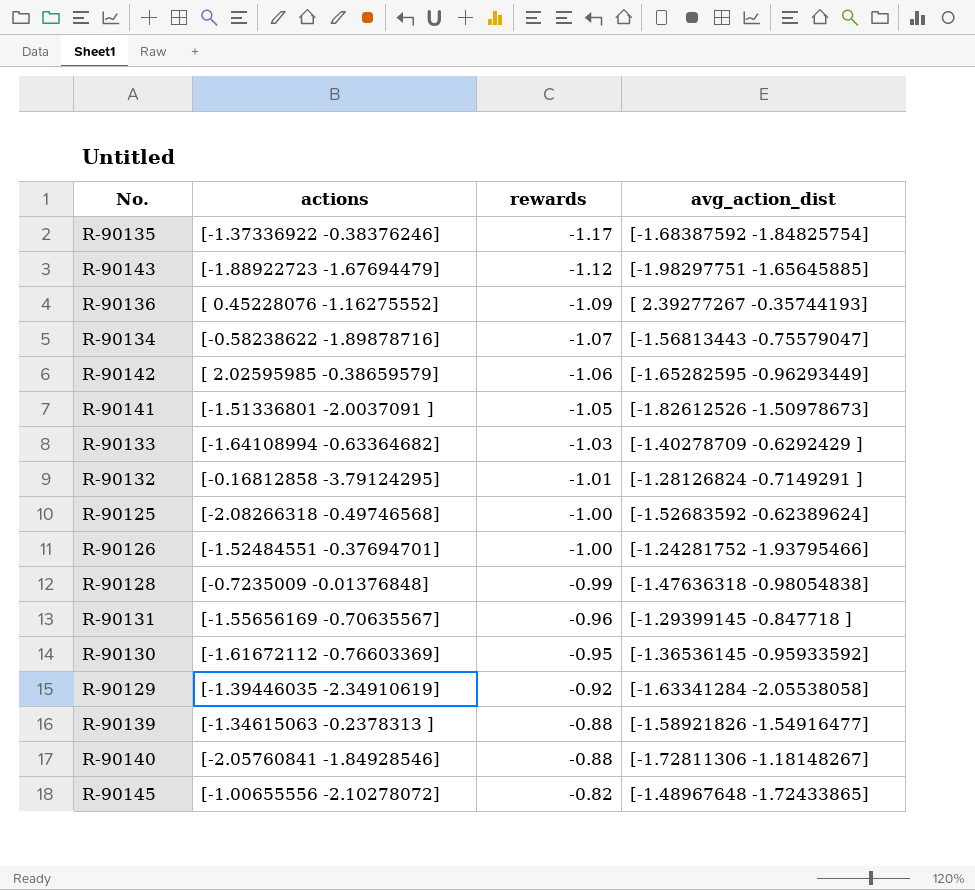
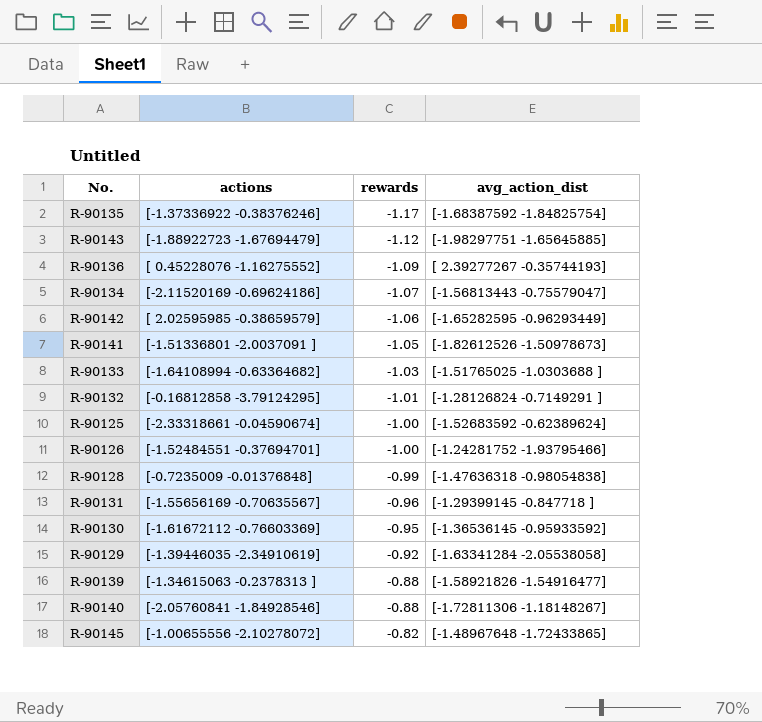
R-90134 | actions: [-0.58238622 -1.89878716] -> [-2.11520169 -0.69624186]
R-90133 | avg_action_dist: [-1.40278709 -0.6292429 ] -> [-1.51765025 -1.0303688 ]
R-90125 | actions: [-2.08266318 -0.49746568] -> [-2.33318661 -0.04590674]

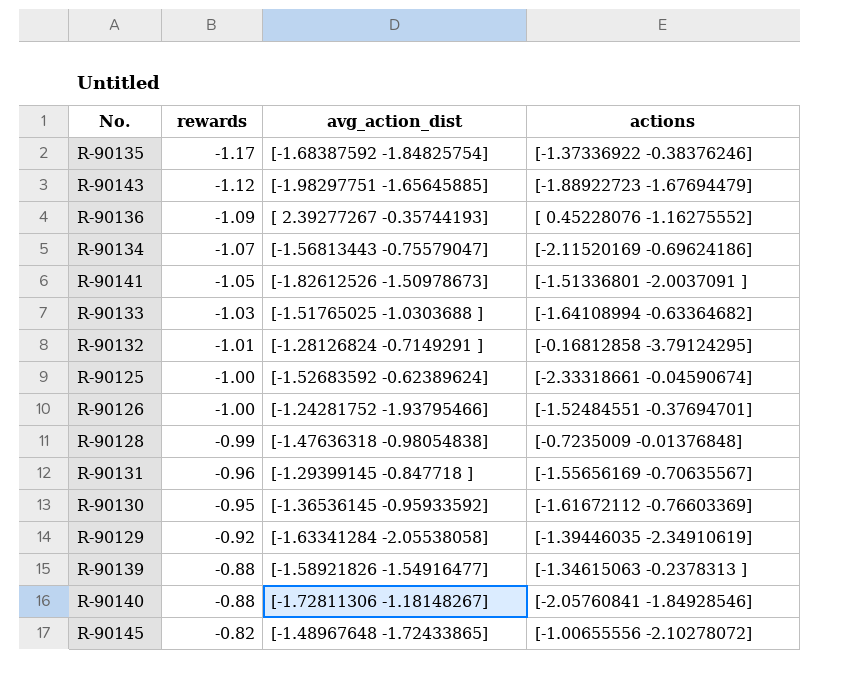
column actions | position: 2 -> 4
row R-90142: [ 2.02595985 -0.38659579] | -1.06 | [-1.65282595 -0.96293449] -> none

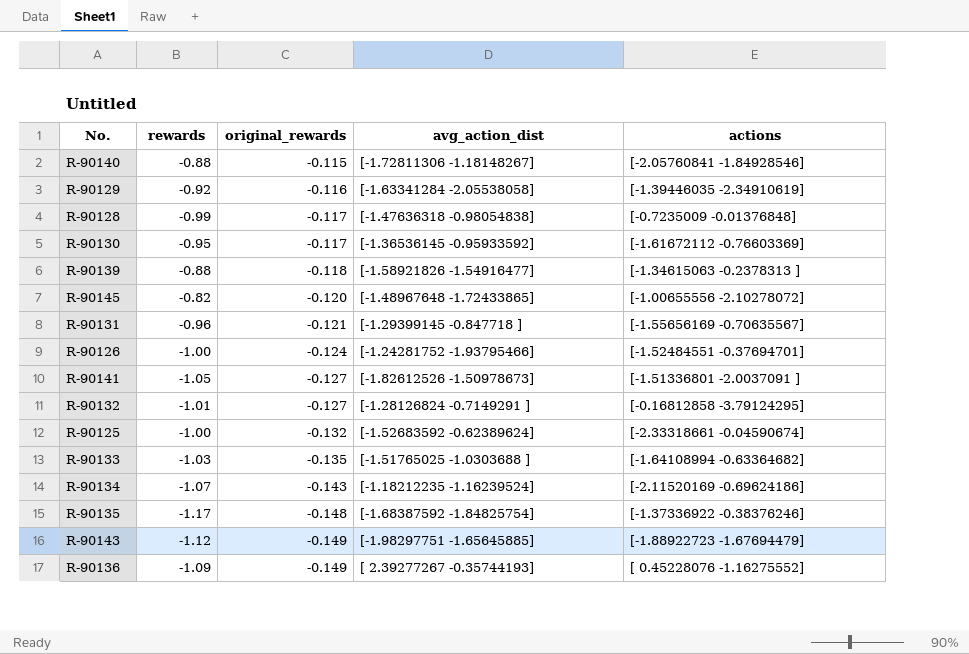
row order: rewards ascending -> original_rewards descending
column original_rewards | position: none -> 3
R-90134 | avg_action_dist: [-1.56813443 -0.75579047] -> [-1.18212235 -1.16239524]

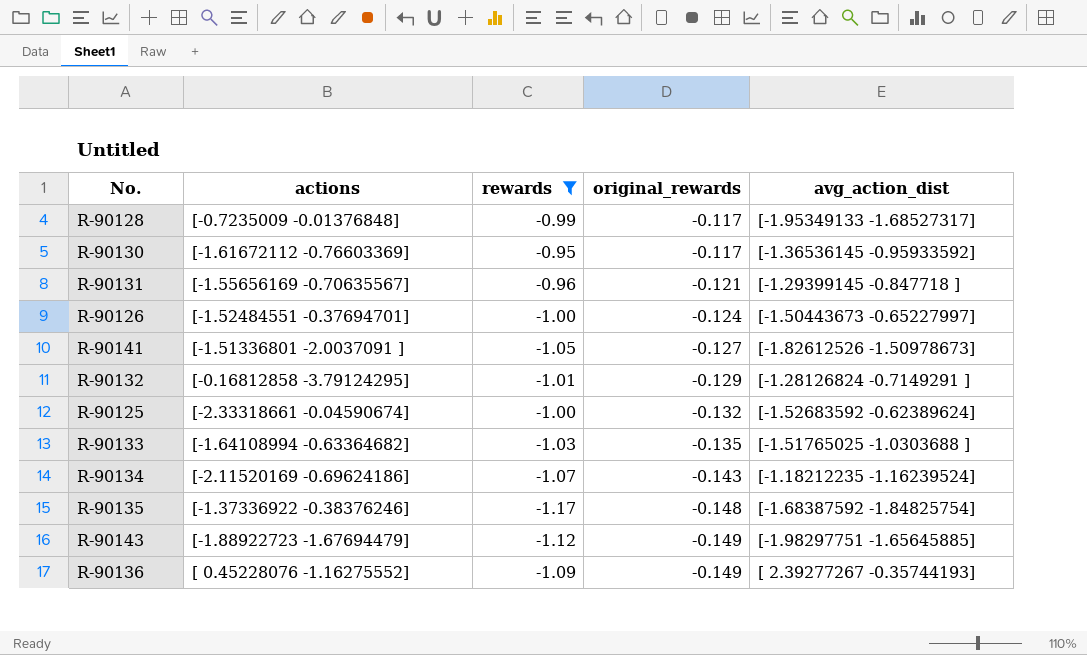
filter: none -> rewards <= -0.95
column actions | position: 5 -> 2
R-90128 | avg_action_dist: [-1.47636318 -0.98054838] -> [-1.95349133 -1.68527317]
R-90126 | avg_action_dist: [-1.24281752 -1.93795466] -> [-1.50443673 -0.65227997]
R-90132 | original_rewards: -0.127 -> -0.129

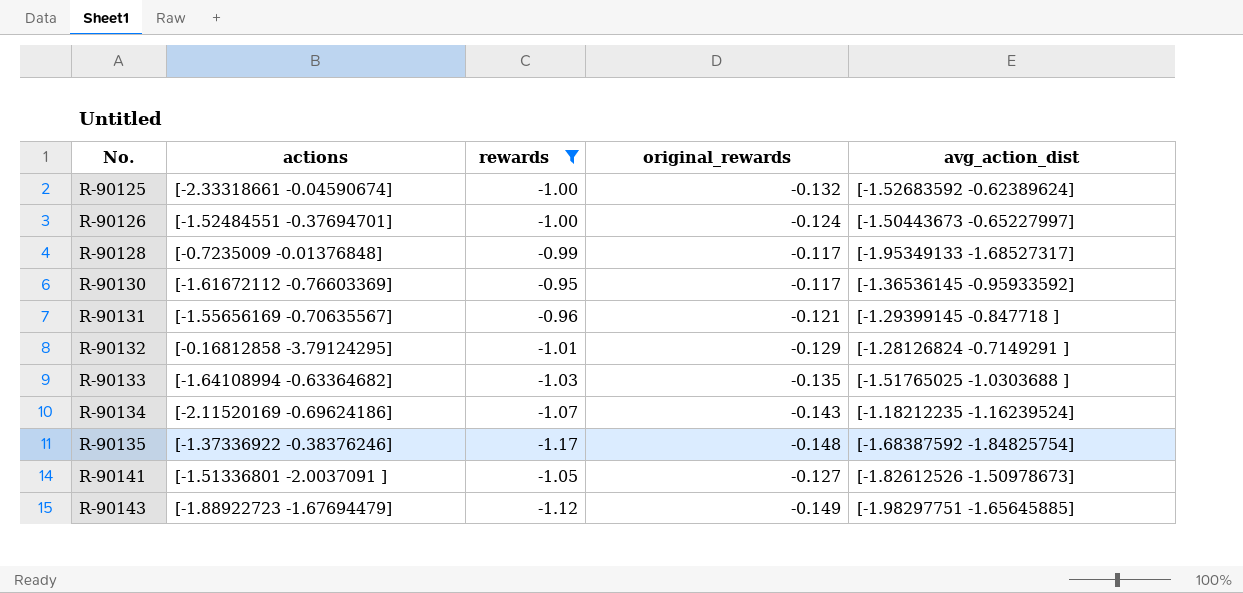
row order: original_rewards descending -> No. ascending
row R-90136: [ 0.45228076 -1.16275552] | -1.09 | -0.149 | [ 2.39277267 -0.35744193] -> none

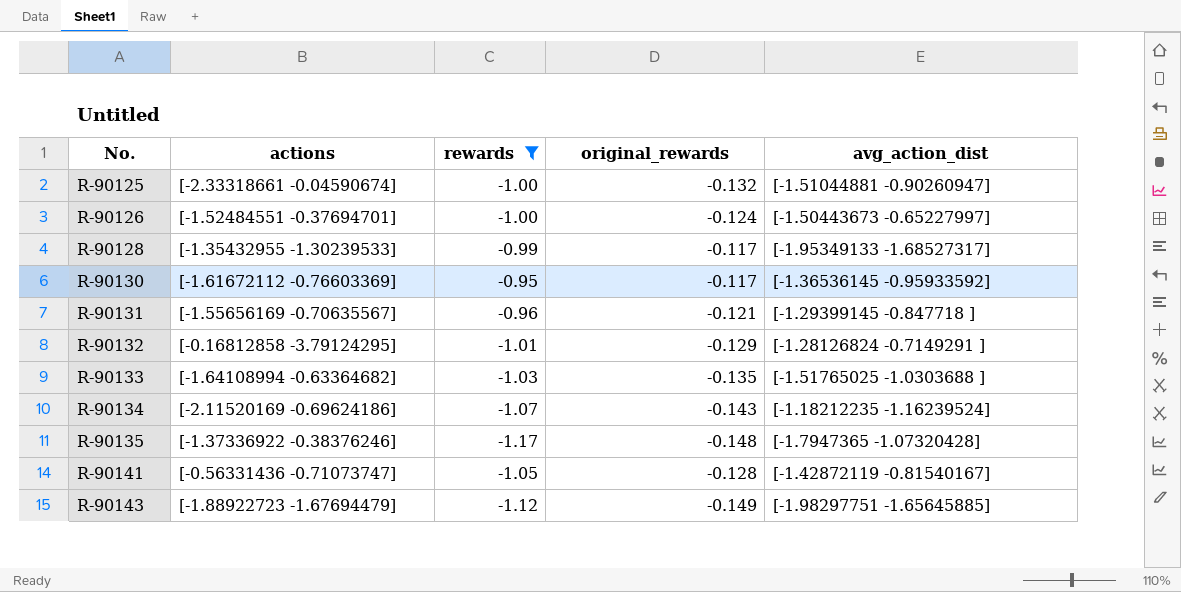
R-90125 | avg_action_dist: [-1.52683592 -0.62389624] -> [-1.51044881 -0.90260947]
R-90128 | actions: [-0.7235009 -0.01376848] -> [-1.35432955 -1.30239533]
R-90135 | avg_action_dist: [-1.68387592 -1.84825754] -> [-1.7947365 -1.07320428]
R-90141 | actions: [-1.51336801 -2.0037091 ] -> [-0.56331436 -0.71073747]
R-90141 | original_rewards: -0.127 -> -0.128
R-90141 | avg_action_dist: [-1.82612526 -1.50978673] -> [-1.42872119 -0.81540167]

